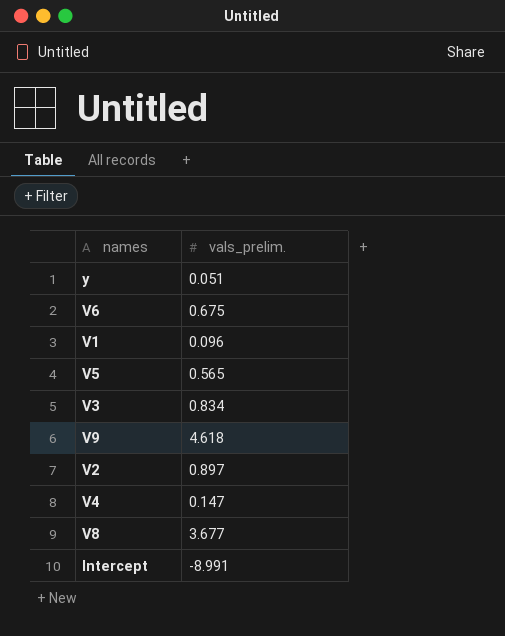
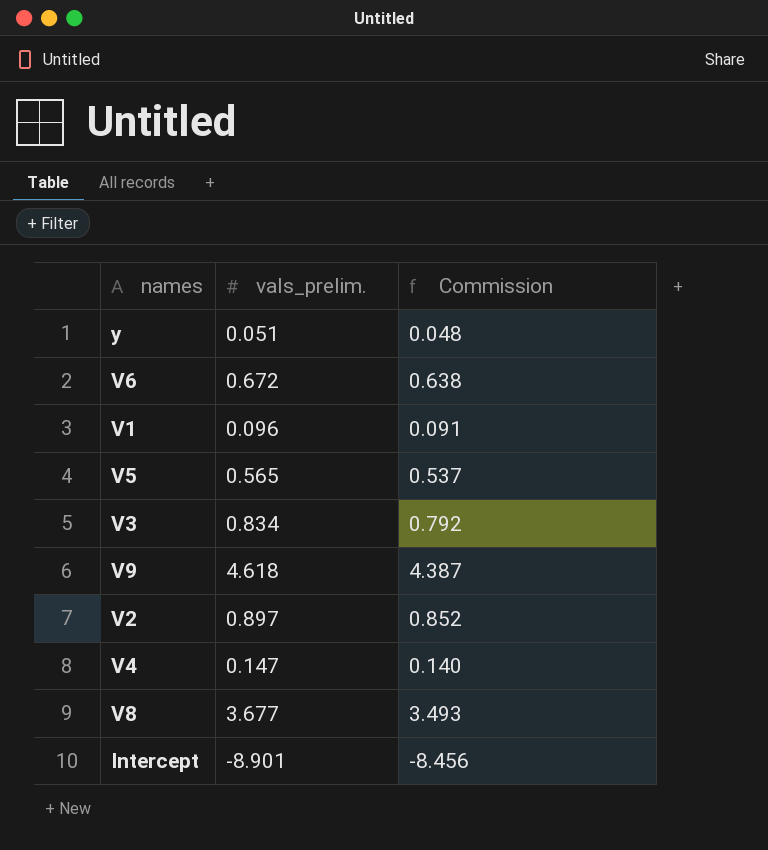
column Commission | formula: none -> [vals_prelim.] * 0.95
V6 | vals_prelim.: 0.675 -> 0.672
Intercept | vals_prelim.: -8.991 -> -8.901

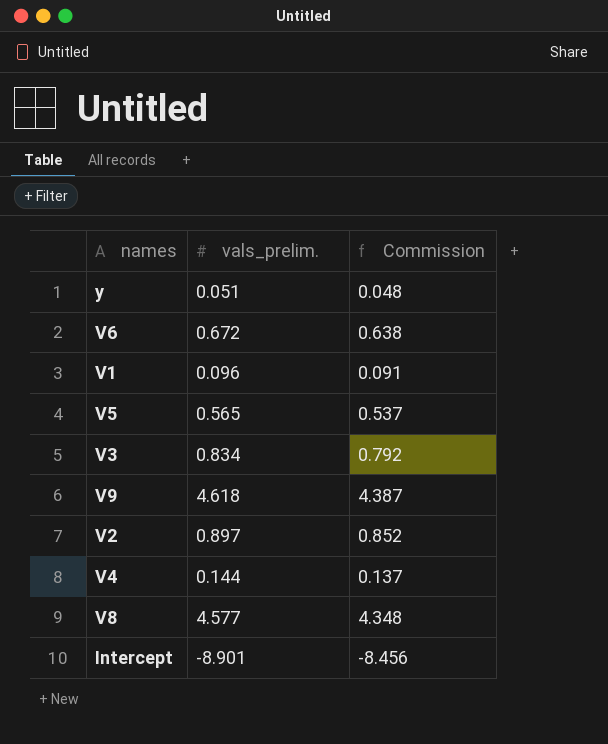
V4 | vals_prelim.: 0.147 -> 0.144
V4 | Commission: 0.140 -> 0.137
V8 | vals_prelim.: 3.677 -> 4.577
V8 | Commission: 3.493 -> 4.348

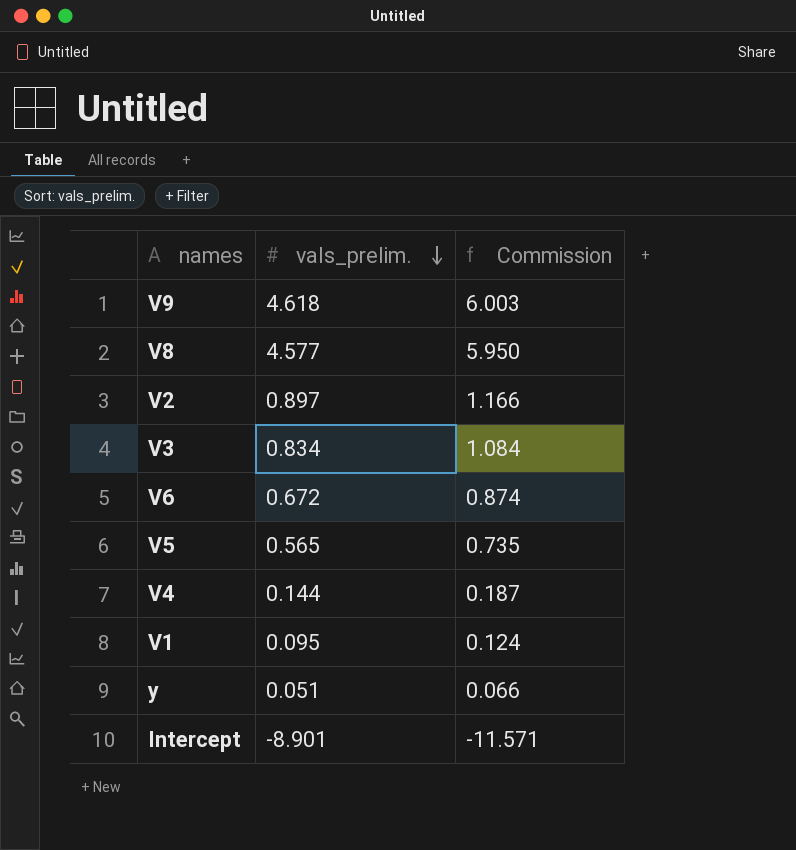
row order: none -> vals_prelim. descending
column Commission | formula: [vals_prelim.] * 0.95 -> [vals_prelim.] * 1.3
V1 | vals_prelim.: 0.096 -> 0.095

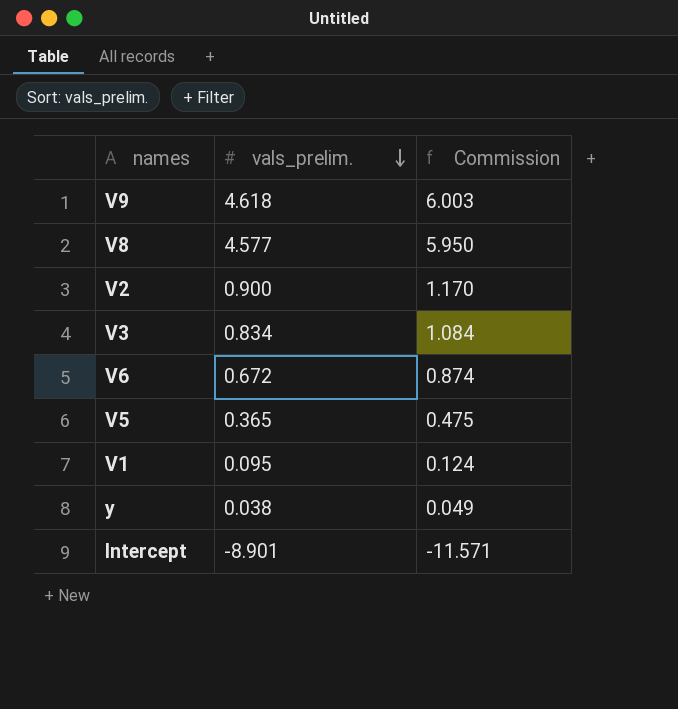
row V4: 0.144 | 0.187 -> none
V2 | vals_prelim.: 0.897 -> 0.900
V2 | Commission: 1.166 -> 1.170
V5 | vals_prelim.: 0.565 -> 0.365
V5 | Commission: 0.735 -> 0.475
y | vals_prelim.: 0.051 -> 0.038
y | Commission: 0.066 -> 0.049

